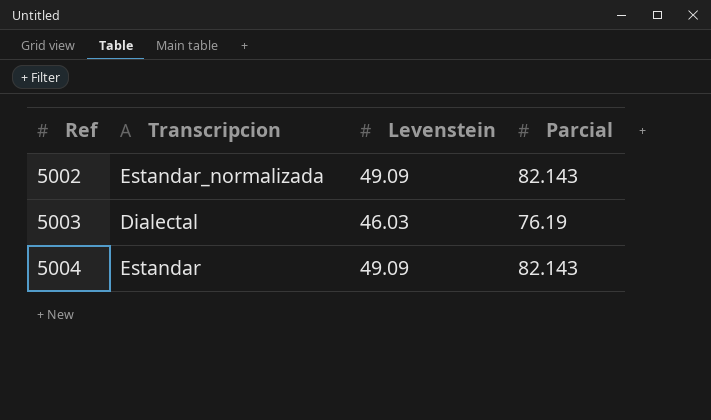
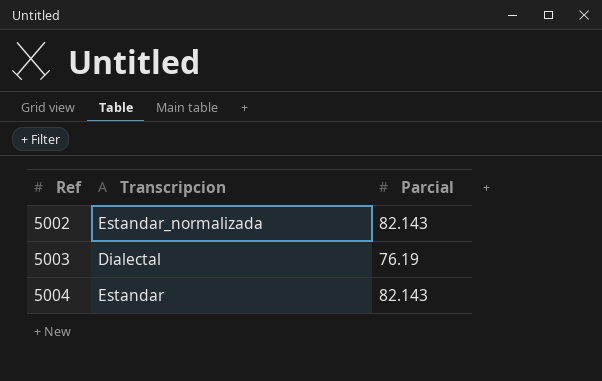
column Levenstein | position: 3 -> none

